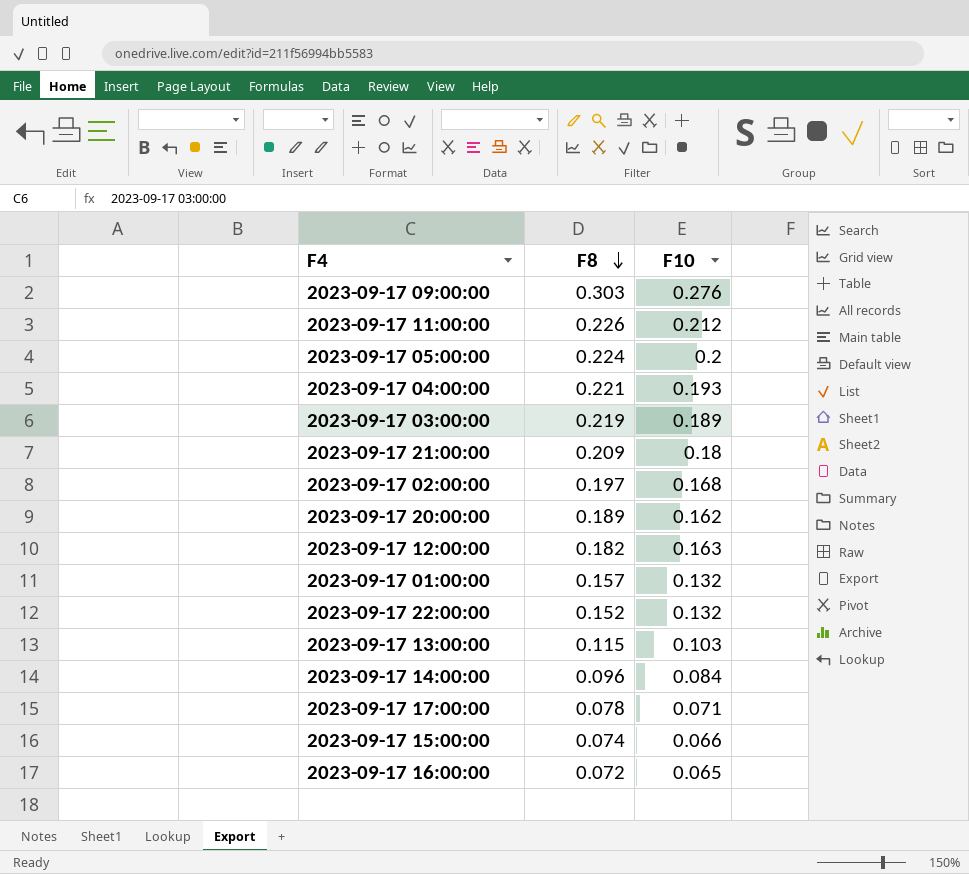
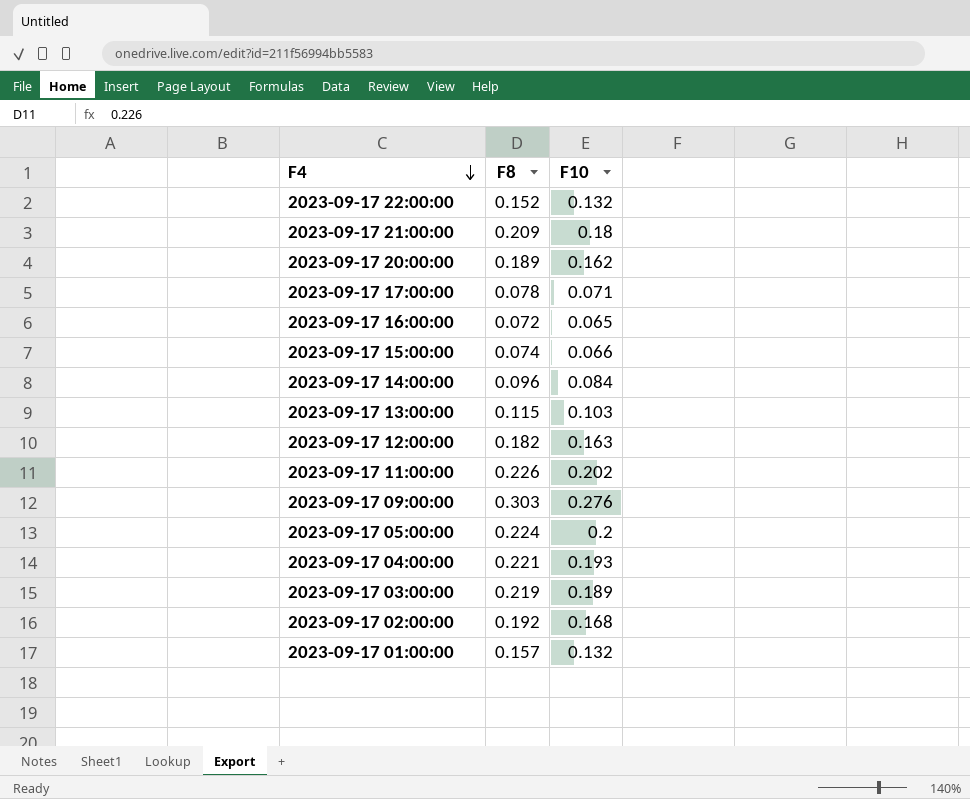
row order: F8 descending -> F4 descending
2023-09-17 11:00:00 | F10: 0.212 -> 0.202
2023-09-17 02:00:00 | F8: 0.197 -> 0.192

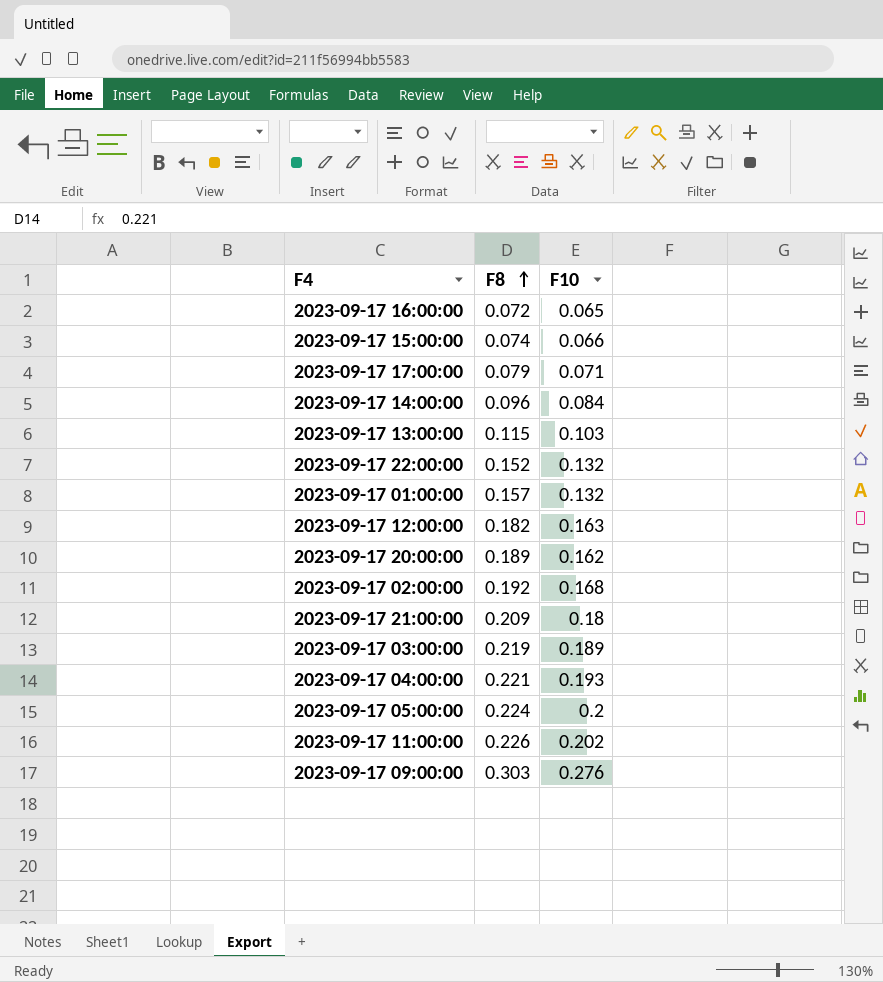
row order: F4 descending -> F8 ascending
2023-09-17 17:00:00 | F8: 0.078 -> 0.079

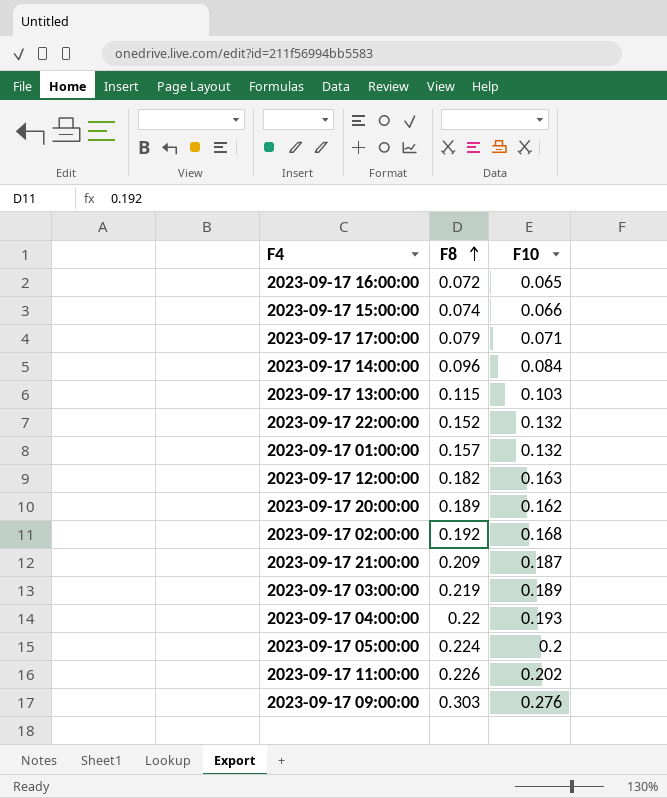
2023-09-17 21:00:00 | F10: 0.18 -> 0.187
2023-09-17 04:00:00 | F8: 0.221 -> 0.22

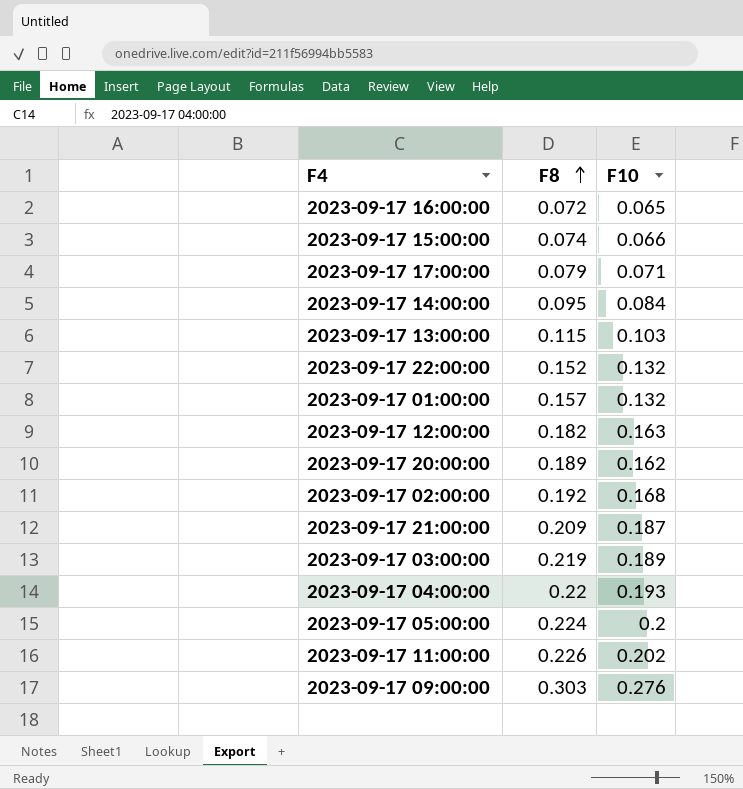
2023-09-17 14:00:00 | F8: 0.096 -> 0.095

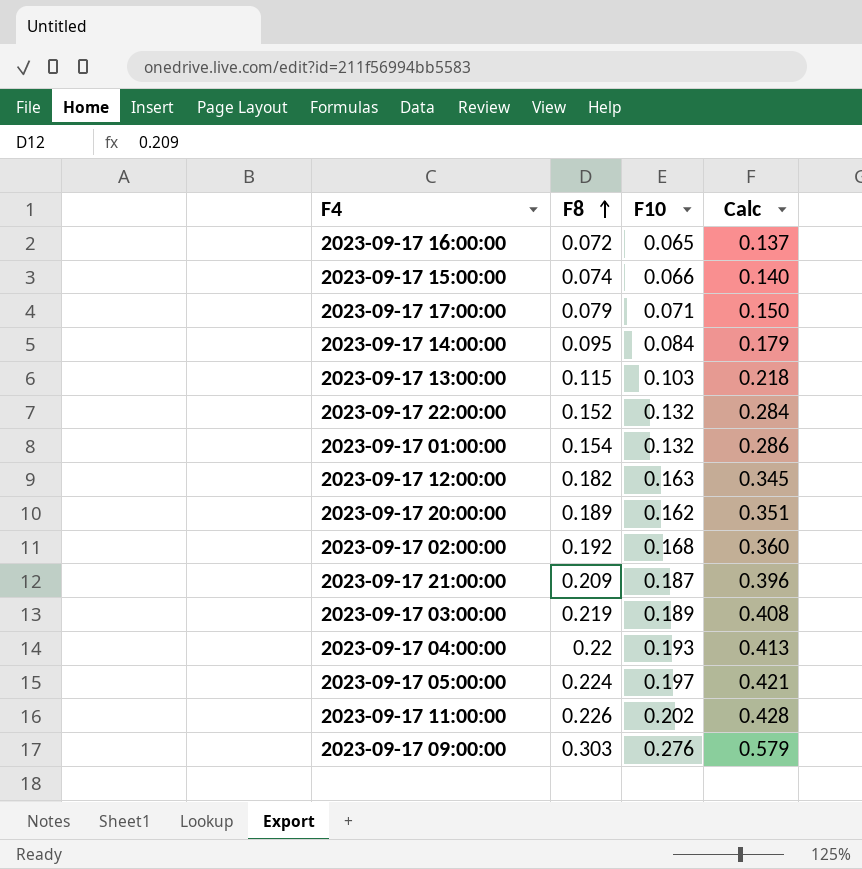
column Calc | formula: none -> [F8] + [F10]
2023-09-17 01:00:00 | F8: 0.157 -> 0.154
2023-09-17 05:00:00 | F10: 0.2 -> 0.197

